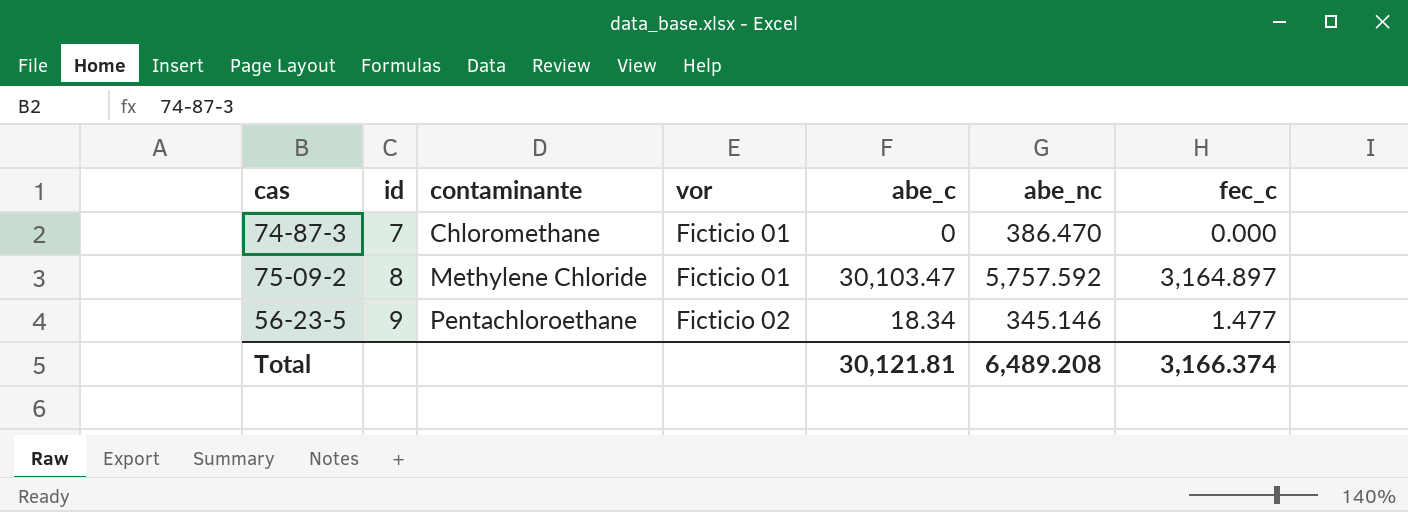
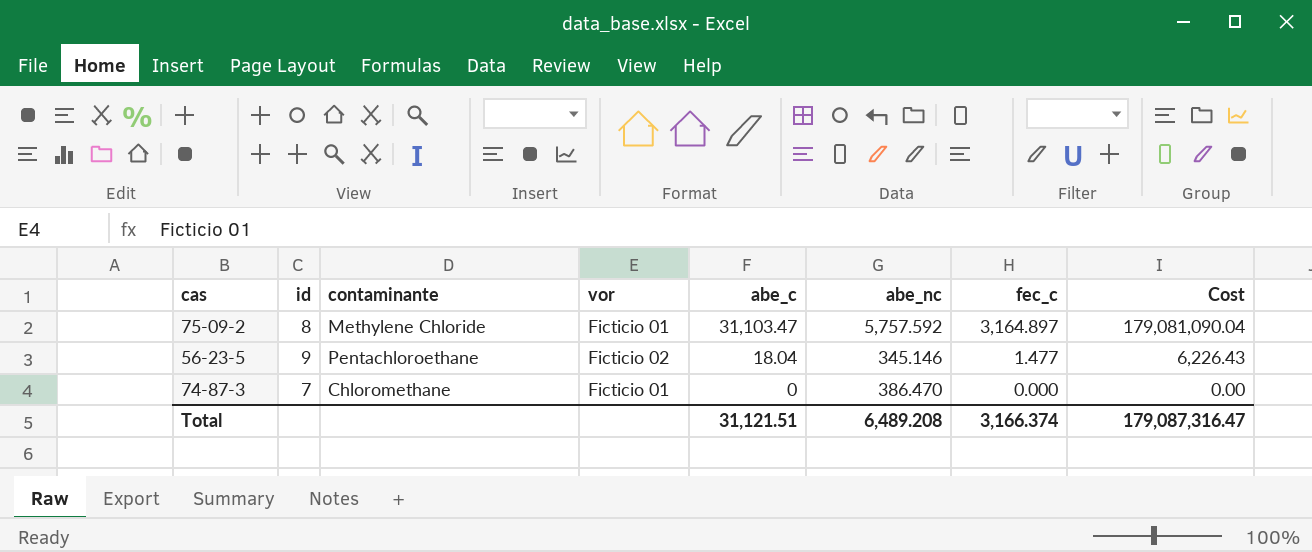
row order: id ascending -> abe_c descending
column Cost | formula: none -> [abe_c] * [abe_nc]
75-09-2 | abe_c: 30,103.47 -> 31,103.47
56-23-5 | abe_c: 18.34 -> 18.04
Total | abe_c: 30,121.81 -> 31,121.51

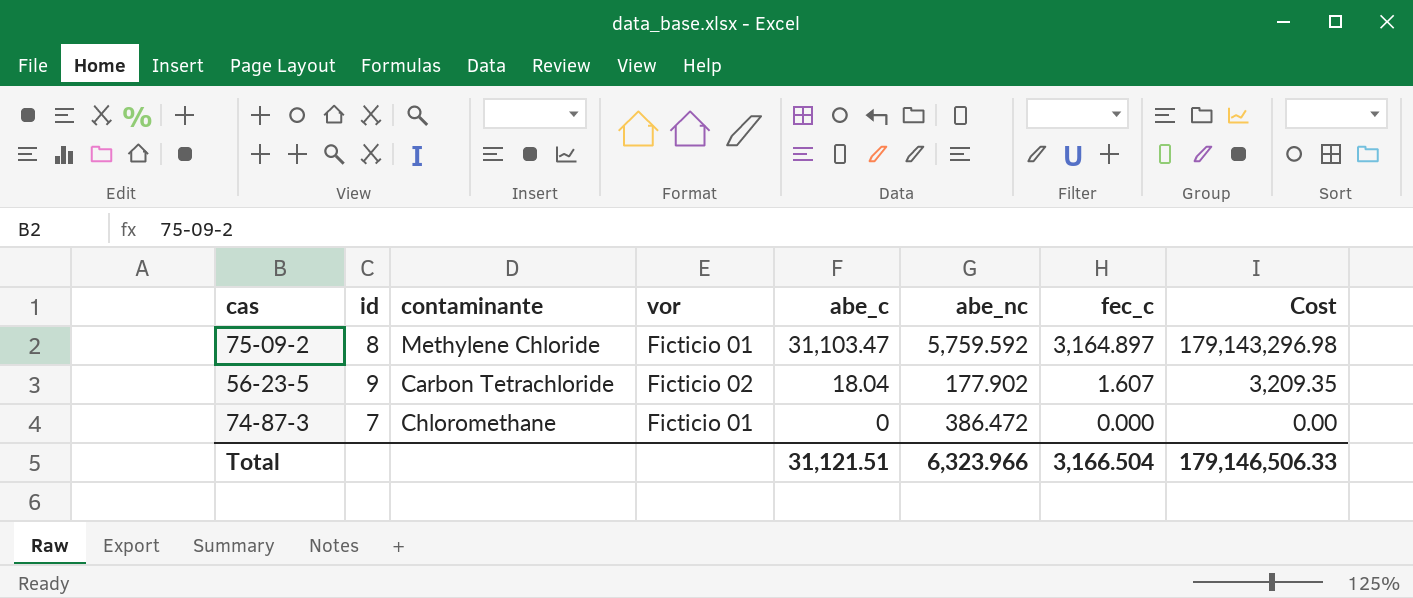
75-09-2 | abe_nc: 5,757.592 -> 5,759.592
75-09-2 | Cost: 179,081,090.04 -> 179,143,296.98
56-23-5 | contaminante: Pentachloroethane -> Carbon Tetrachloride
56-23-5 | abe_nc: 345.146 -> 177.902
56-23-5 | fec_c: 1.477 -> 1.607
56-23-5 | Cost: 6,226.43 -> 3,209.35
74-87-3 | abe_nc: 386.470 -> 386.472
Total | abe_nc: 6,489.208 -> 6,323.966
Total | fec_c: 3,166.374 -> 3,166.504
Total | Cost: 179,087,316.47 -> 179,146,506.33

